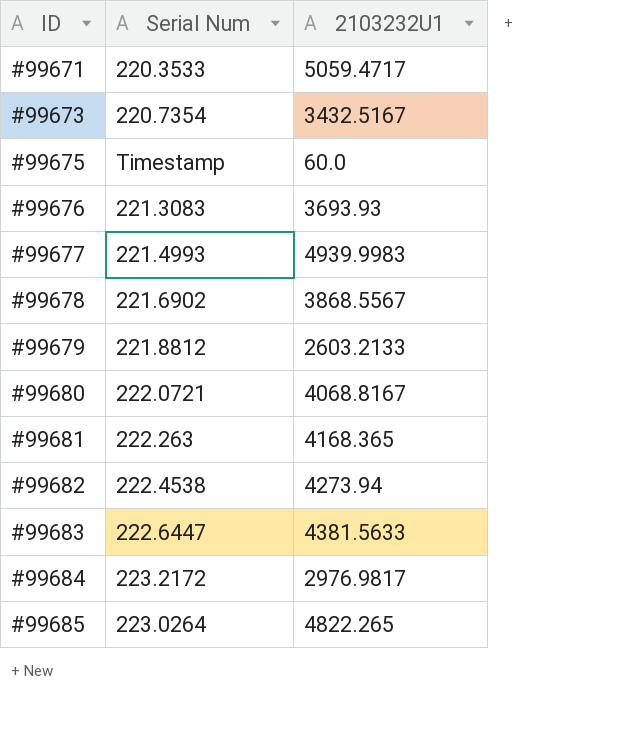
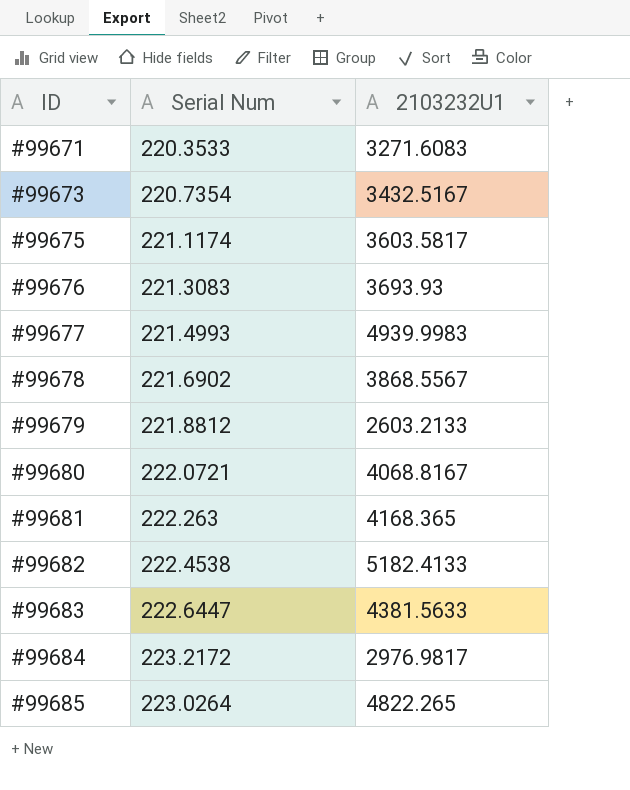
#99671 | 2103232U1: 5059.4717 -> 3271.6083
#99675 | Serial Num: Timestamp -> 221.1174
#99675 | 2103232U1: 60.0 -> 3603.5817
#99682 | 2103232U1: 4273.94 -> 5182.4133

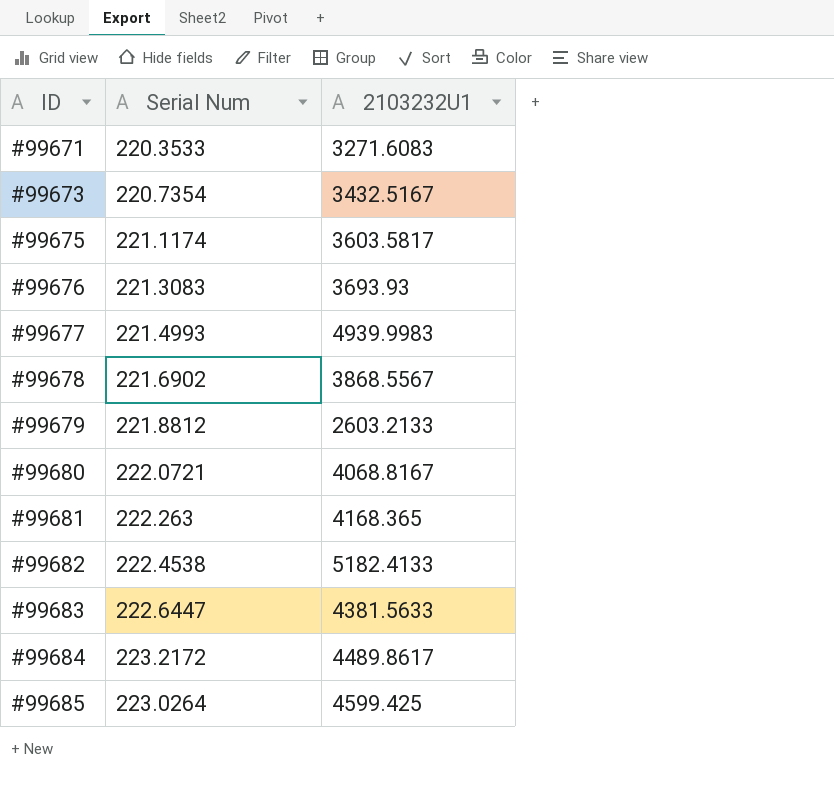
#99684 | 2103232U1: 2976.9817 -> 4489.8617
#99685 | 2103232U1: 4822.265 -> 4599.425

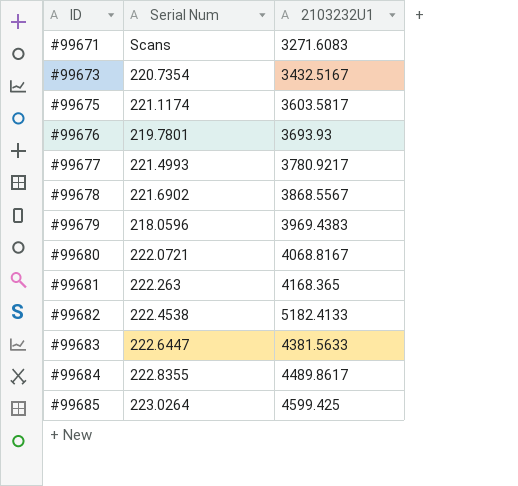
#99671 | Serial Num: 220.3533 -> Scans
#99676 | Serial Num: 221.3083 -> 219.7801
#99677 | 2103232U1: 4939.9983 -> 3780.9217
#99679 | Serial Num: 221.8812 -> 218.0596
#99679 | 2103232U1: 2603.2133 -> 3969.4383
#99684 | Serial Num: 223.2172 -> 222.8355

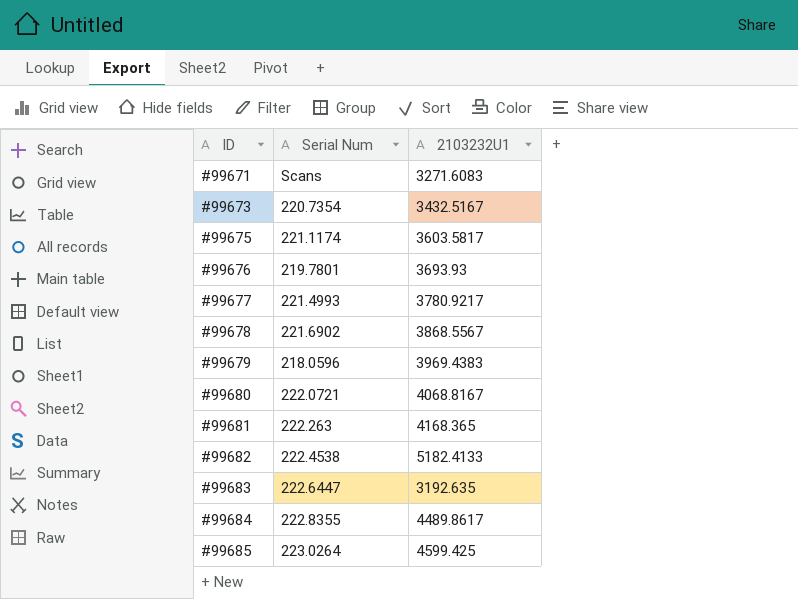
#99683 | 2103232U1: 4381.5633 -> 3192.635

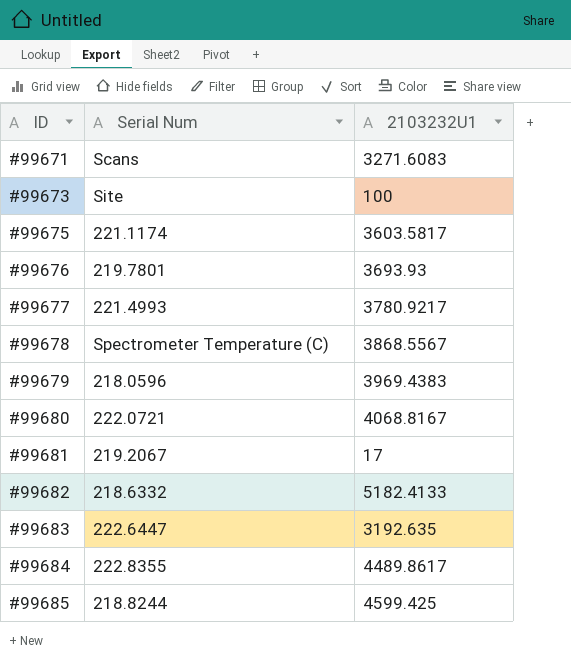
#99673 | Serial Num: 220.7354 -> Site
#99673 | 2103232U1: 3432.5167 -> 100
#99678 | Serial Num: 221.6902 -> Spectrometer Temperature (C)
#99681 | Serial Num: 222.263 -> 219.2067
#99681 | 2103232U1: 4168.365 -> 17
#99682 | Serial Num: 222.4538 -> 218.6332
#99685 | Serial Num: 223.0264 -> 218.8244

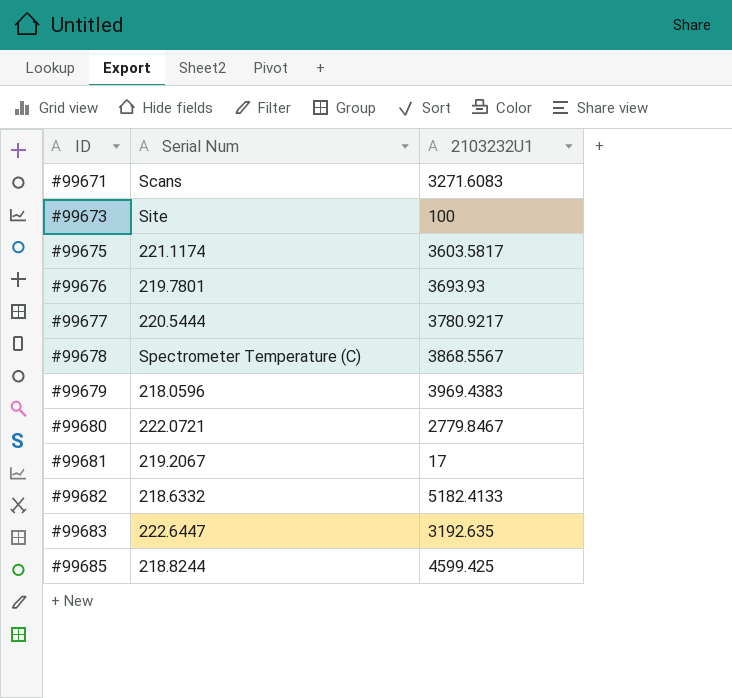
row #99684: 222.8355 | 4489.8617 -> none
#99677 | Serial Num: 221.4993 -> 220.5444
#99680 | 2103232U1: 4068.8167 -> 2779.8467

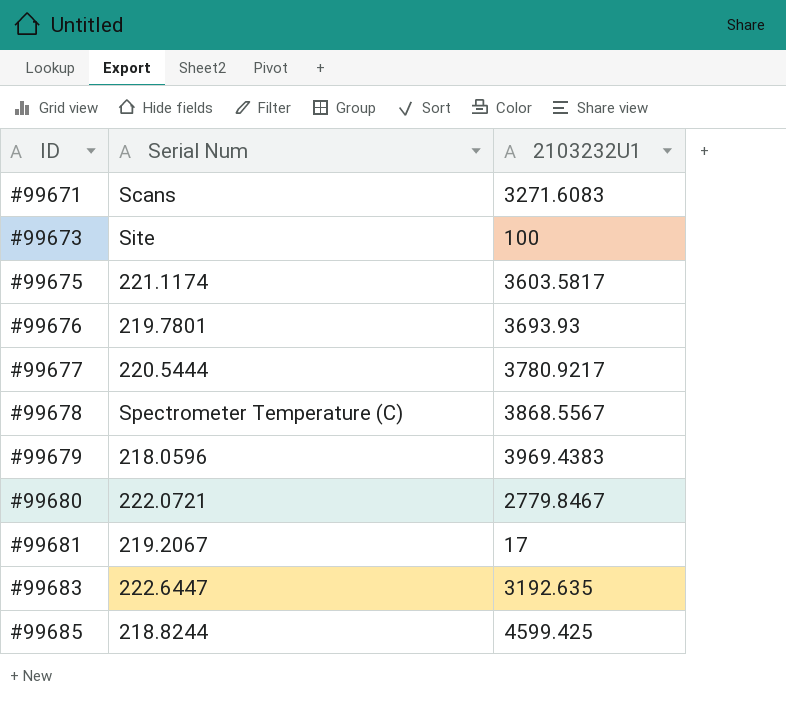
row #99682: 218.6332 | 5182.4133 -> none

